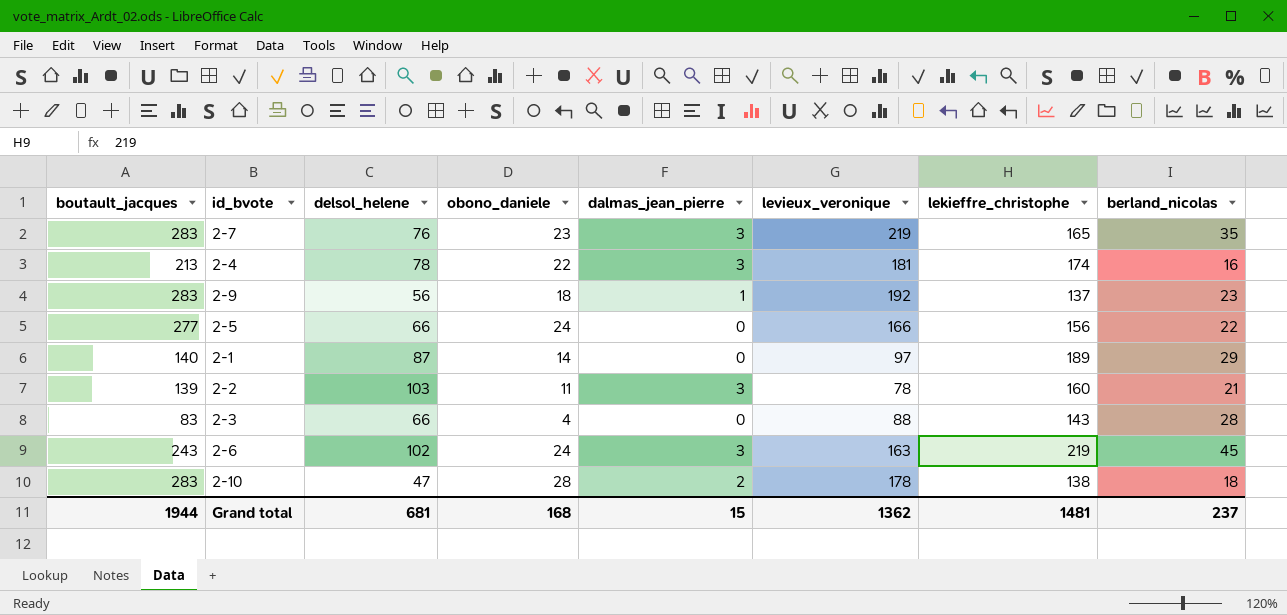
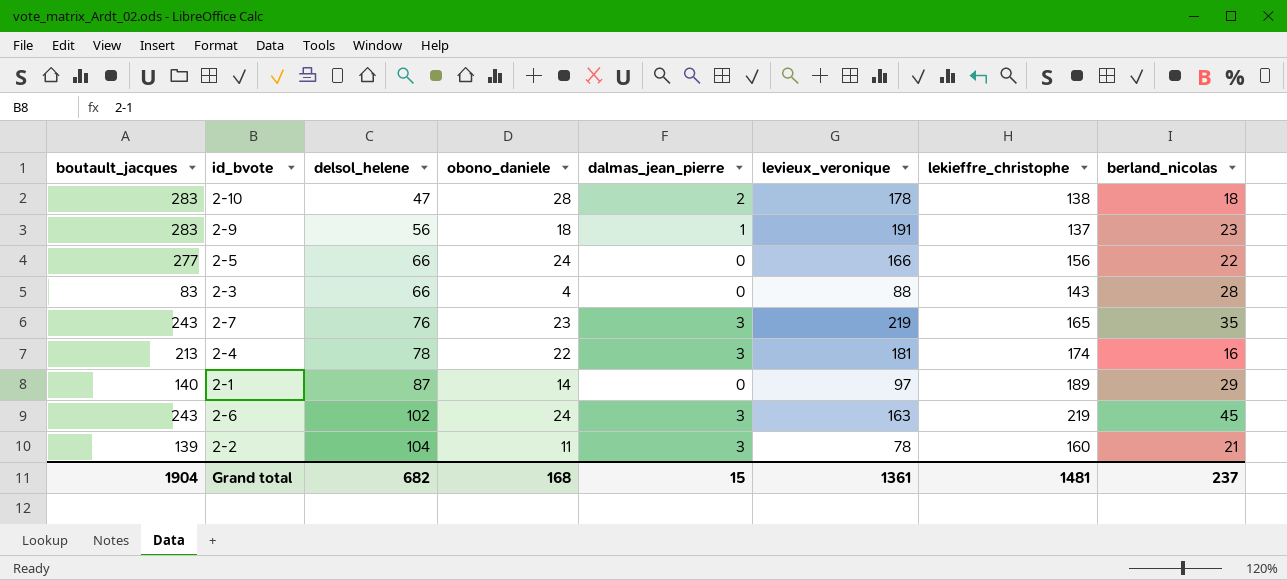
row order: none -> delsol_helene ascending
2-9 | levieux_veronique: 192 -> 191
2-7 | boutault_jacques: 283 -> 243
2-2 | delsol_helene: 103 -> 104
Grand total | boutault_jacques: 1944 -> 1904
Grand total | delsol_helene: 681 -> 682
Grand total | levieux_veronique: 1362 -> 1361

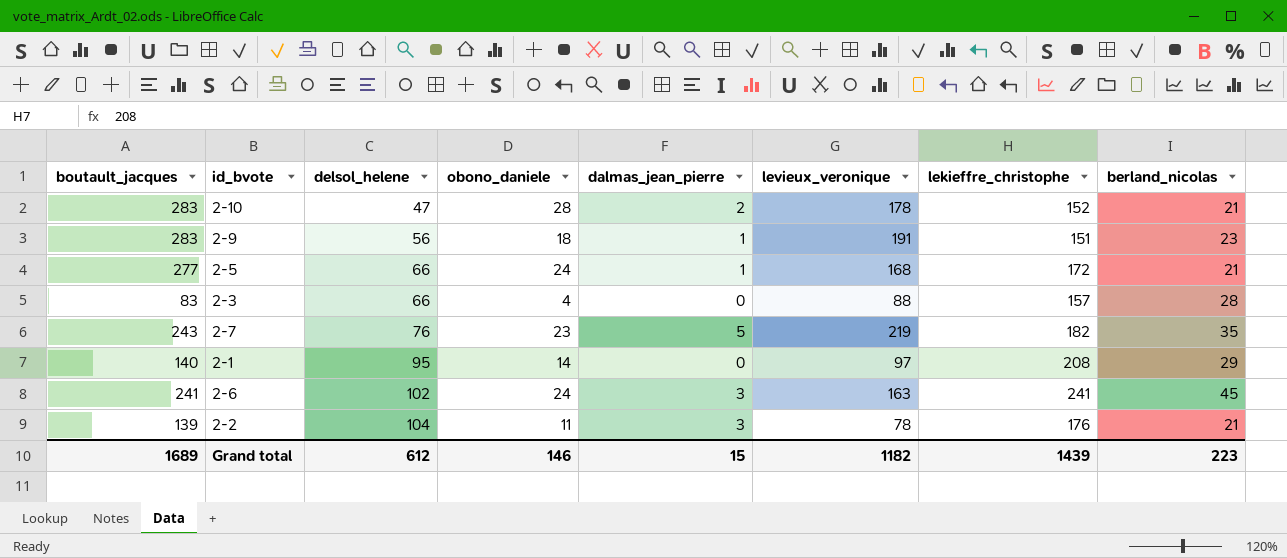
row 2-4: 213 | 78 | 22 | 3 | 181 | 174 | 16 -> none
2-10 | lekieffre_christophe: 138 -> 152
2-10 | berland_nicolas: 18 -> 21
2-9 | lekieffre_christophe: 137 -> 151
2-5 | dalmas_jean_pierre: 0 -> 1
2-5 | levieux_veronique: 166 -> 168
2-5 | lekieffre_christophe: 156 -> 172
2-5 | berland_nicolas: 22 -> 21
2-3 | lekieffre_christophe: 143 -> 157
2-7 | dalmas_jean_pierre: 3 -> 5
2-7 | lekieffre_christophe: 165 -> 182
2-1 | delsol_helene: 87 -> 95
2-1 | lekieffre_christophe: 189 -> 208
2-6 | boutault_jacques: 243 -> 241
2-6 | lekieffre_christophe: 219 -> 241
2-2 | lekieffre_christophe: 160 -> 176
Grand total | boutault_jacques: 1904 -> 1689
Grand total | delsol_helene: 682 -> 612
Grand total | obono_daniele: 168 -> 146
Grand total | levieux_veronique: 1361 -> 1182
Grand total | lekieffre_christophe: 1481 -> 1439
Grand total | berland_nicolas: 237 -> 223

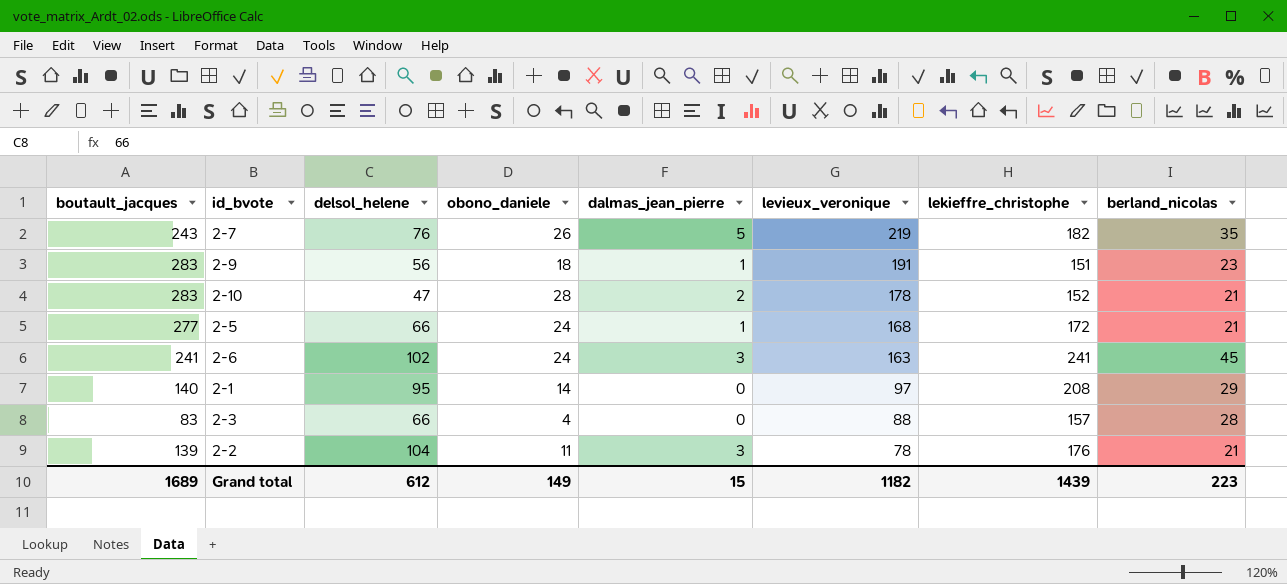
row order: delsol_helene ascending -> levieux_veronique descending
2-7 | obono_daniele: 23 -> 26
Grand total | obono_daniele: 146 -> 149

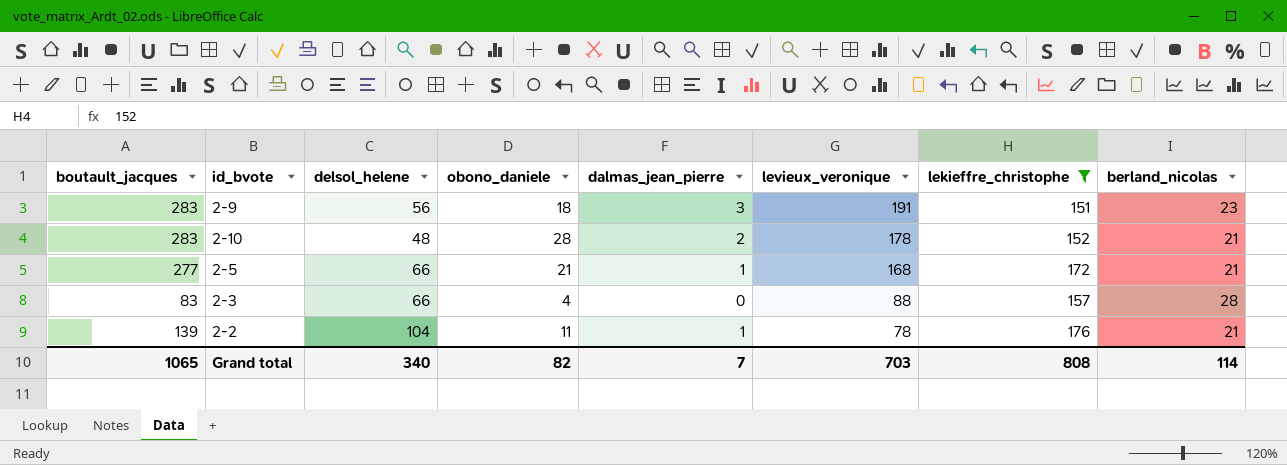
filter: none -> lekieffre_christophe <= 176
2-9 | dalmas_jean_pierre: 1 -> 3
2-10 | delsol_helene: 47 -> 48
2-5 | obono_daniele: 24 -> 21
2-2 | dalmas_jean_pierre: 3 -> 1
Grand total | boutault_jacques: 1689 -> 1065
Grand total | delsol_helene: 612 -> 340
Grand total | obono_daniele: 149 -> 82
Grand total | dalmas_jean_pierre: 15 -> 7
Grand total | levieux_veronique: 1182 -> 703
Grand total | lekieffre_christophe: 1439 -> 808
Grand total | berland_nicolas: 223 -> 114

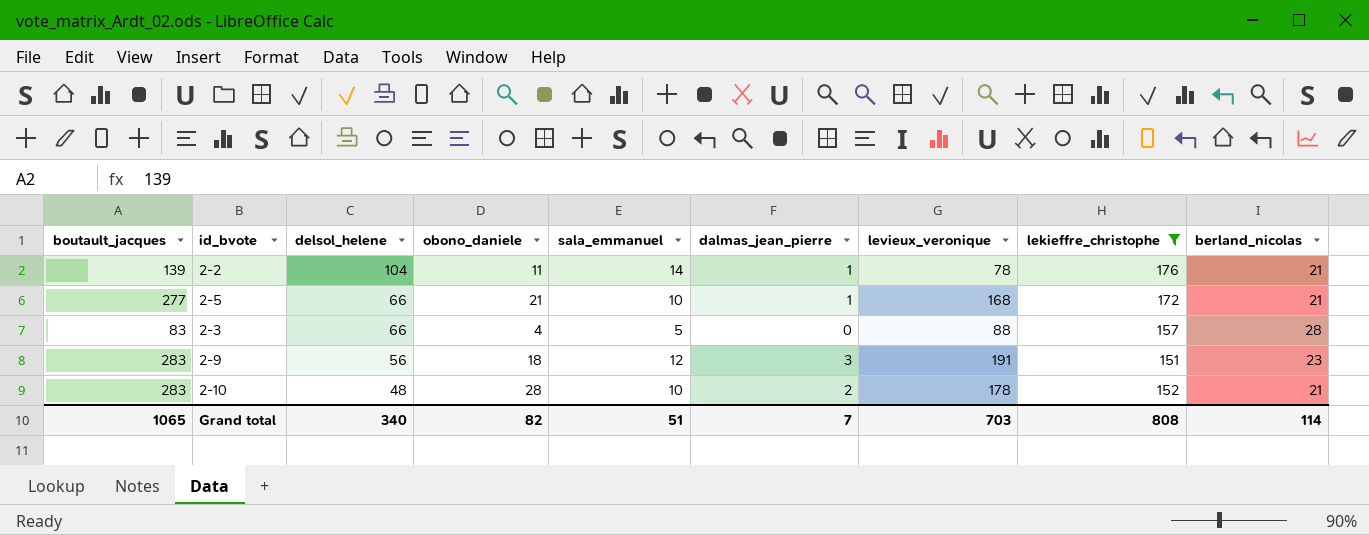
row order: levieux_veronique descending -> delsol_helene descending
column sala_emmanuel | position: none -> 5

